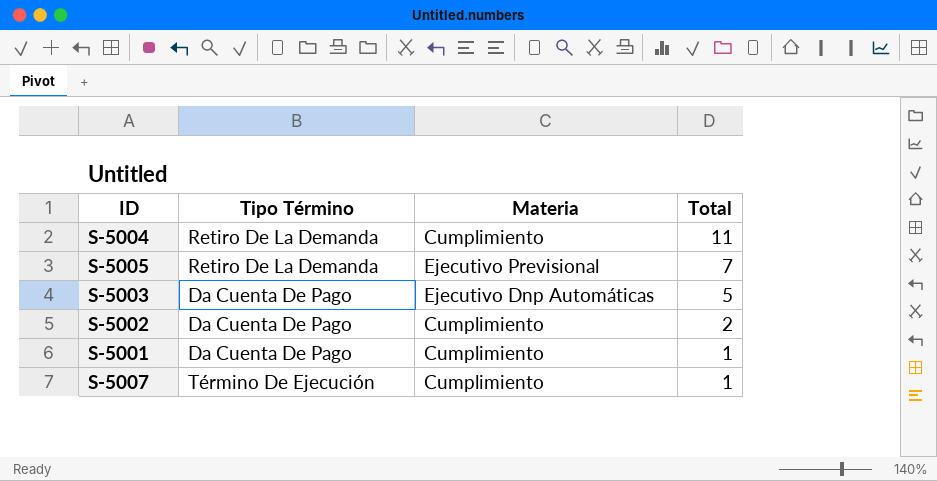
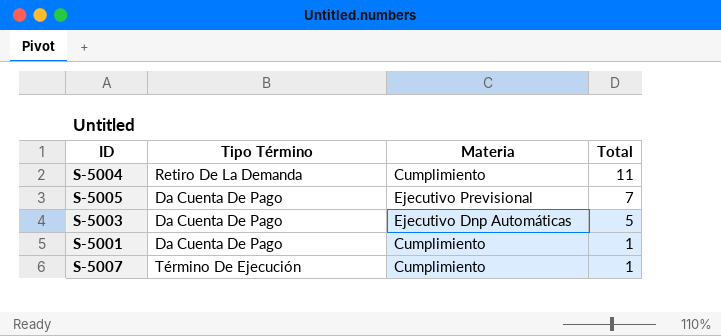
row S-5002: Da Cuenta De Pago | Cumplimiento | 2 -> none
S-5005 | Tipo Término: Retiro De La Demanda -> Da Cuenta De Pago

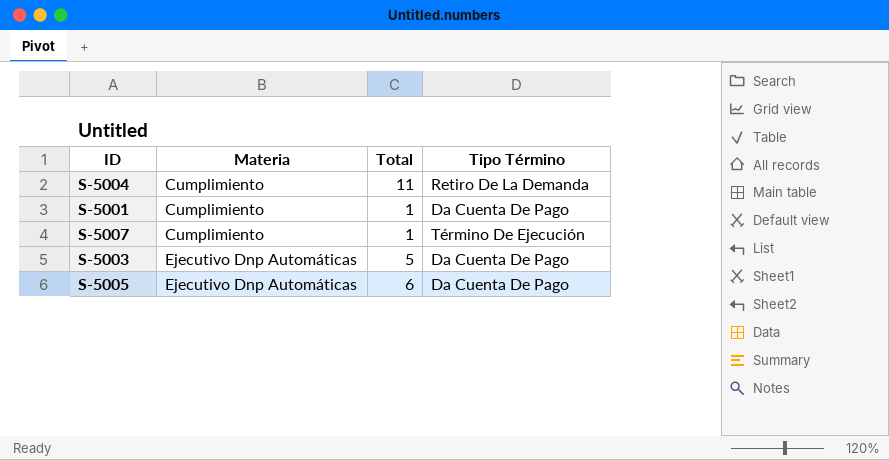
row order: Total descending -> Materia ascending
column Tipo Término | position: 2 -> 4
S-5005 | Materia: Ejecutivo Previsional -> Ejecutivo Dnp Automáticas
S-5005 | Total: 7 -> 6

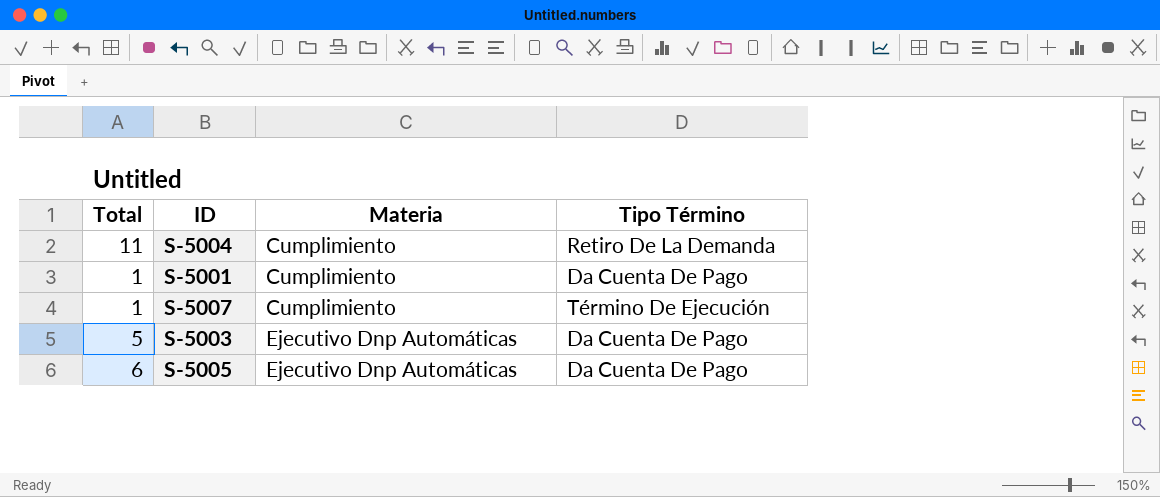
column Total | position: 3 -> 1

